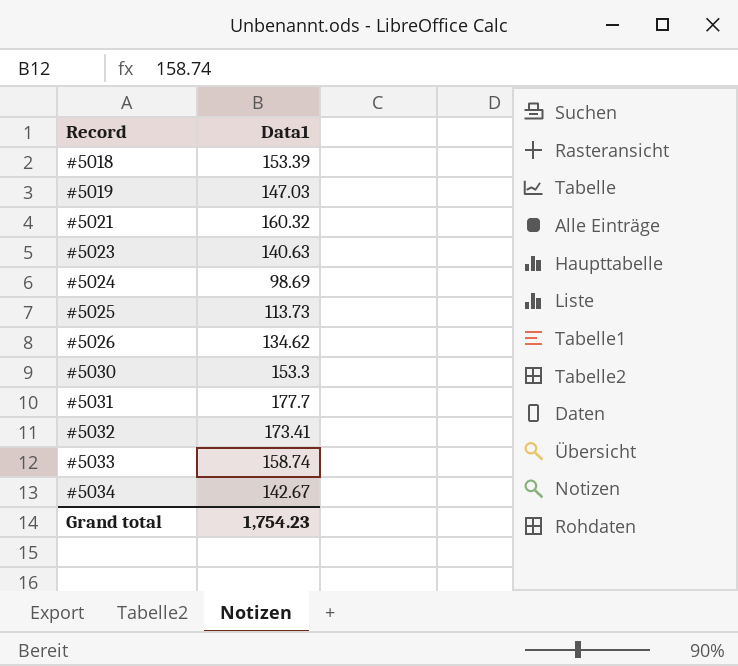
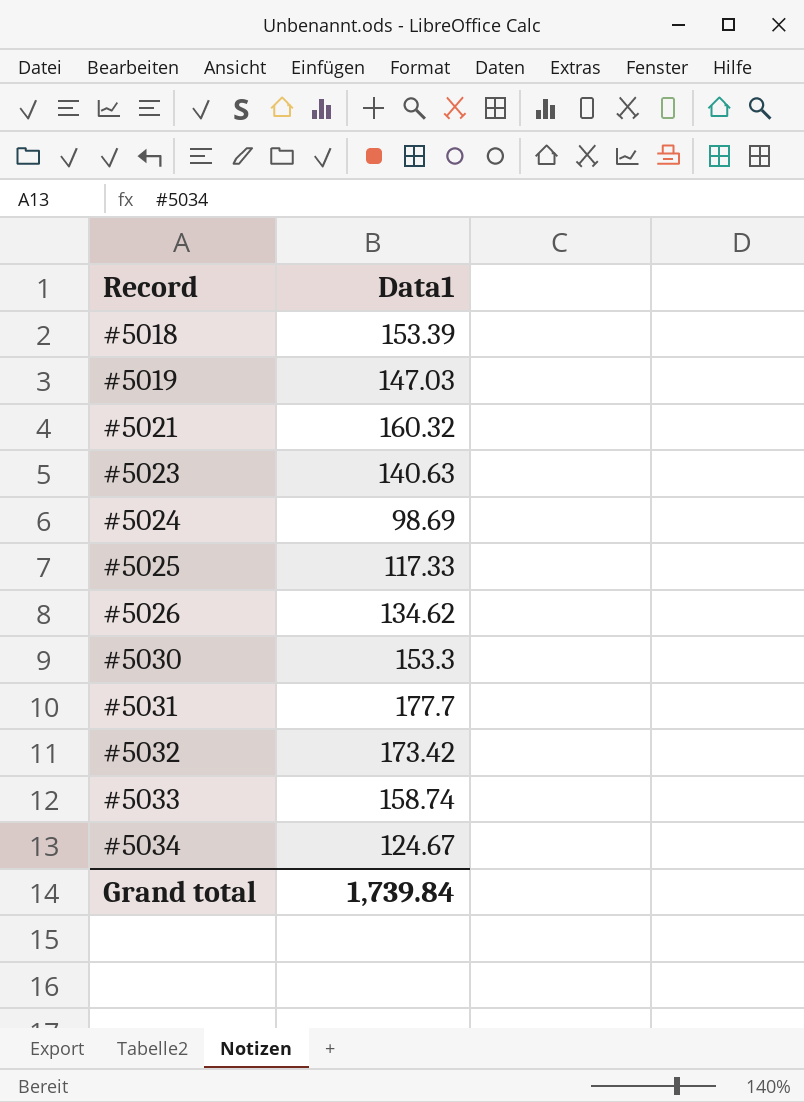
#5025 | Data1: 113.73 -> 117.33
#5032 | Data1: 173.41 -> 173.42
#5034 | Data1: 142.67 -> 124.67
Grand total | Data1: 1,754.23 -> 1,739.84

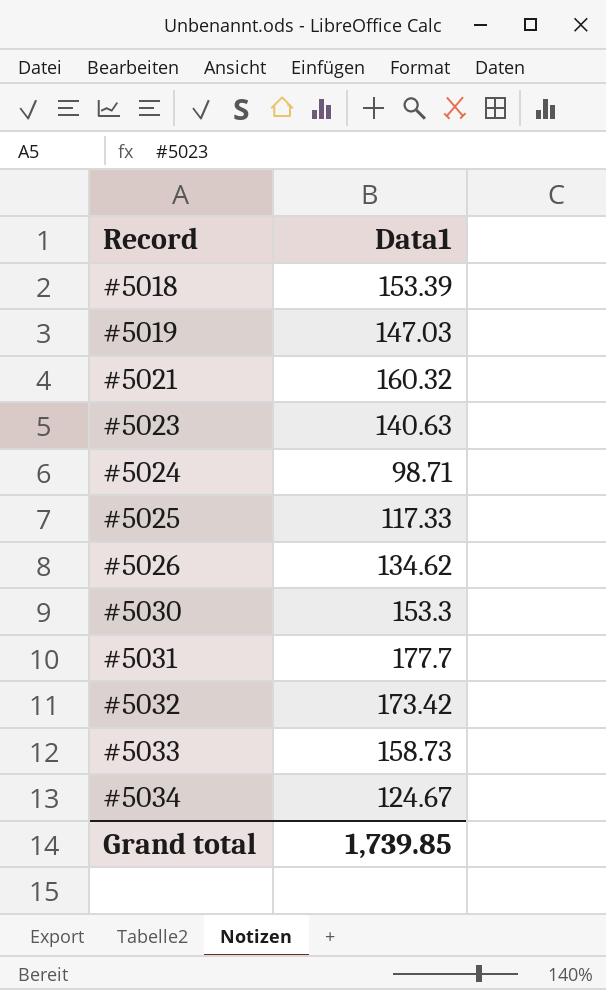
#5024 | Data1: 98.69 -> 98.71
#5033 | Data1: 158.74 -> 158.73
Grand total | Data1: 1,739.84 -> 1,739.85

